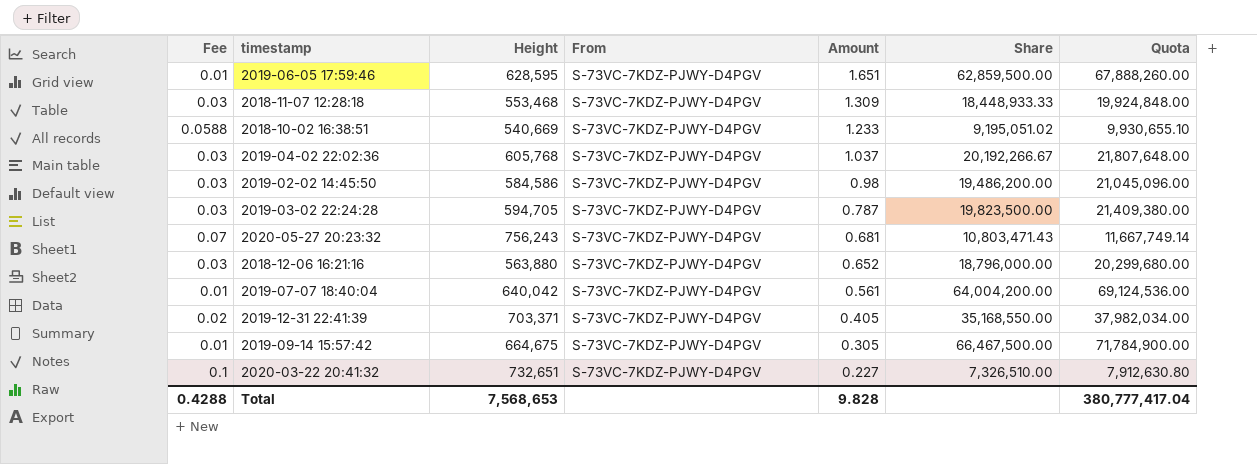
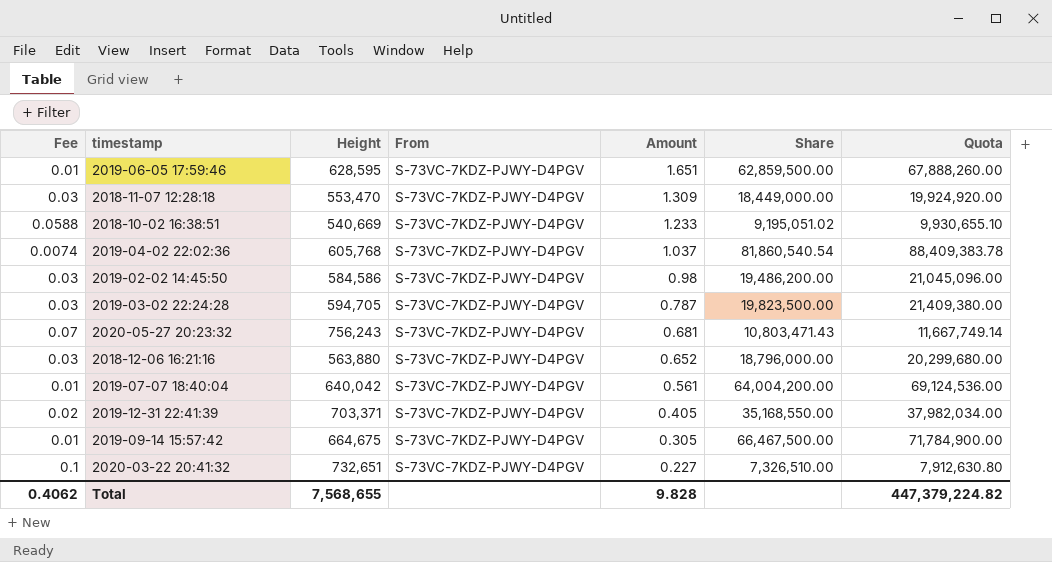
2018-11-07 12:28:18 | Height: 553,468 -> 553,470
2018-11-07 12:28:18 | Share: 18,448,933.33 -> 18,449,000.00
2018-11-07 12:28:18 | Quota: 19,924,848.00 -> 19,924,920.00
2019-04-02 22:02:36 | Fee: 0.03 -> 0.0074
2019-04-02 22:02:36 | Share: 20,192,266.67 -> 81,860,540.54
2019-04-02 22:02:36 | Quota: 21,807,648.00 -> 88,409,383.78
Total | Fee: 0.4288 -> 0.4062
Total | Height: 7,568,653 -> 7,568,655
Total | Quota: 380,777,417.04 -> 447,379,224.82

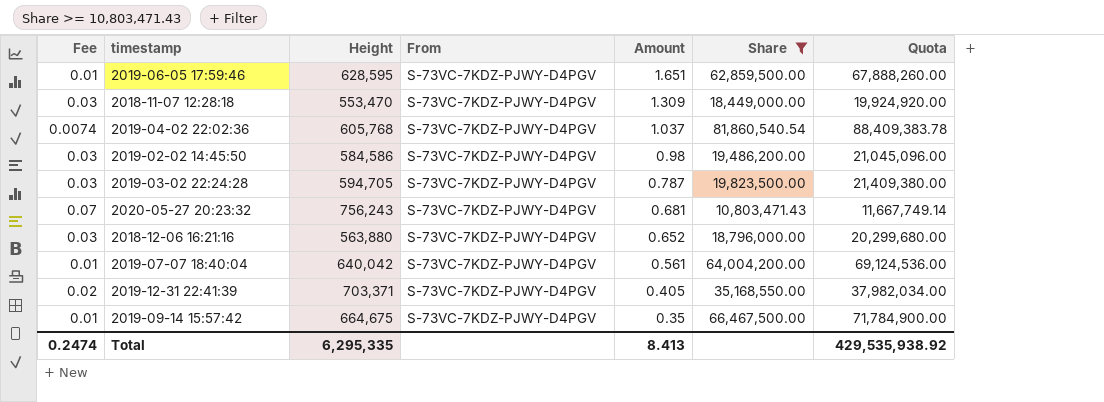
filter: none -> Share >= 10,803,471.43
2019-09-14 15:57:42 | Amount: 0.305 -> 0.35
Total | Fee: 0.4062 -> 0.2474
Total | Height: 7,568,655 -> 6,295,335
Total | Amount: 9.828 -> 8.413
Total | Quota: 447,379,224.82 -> 429,535,938.92

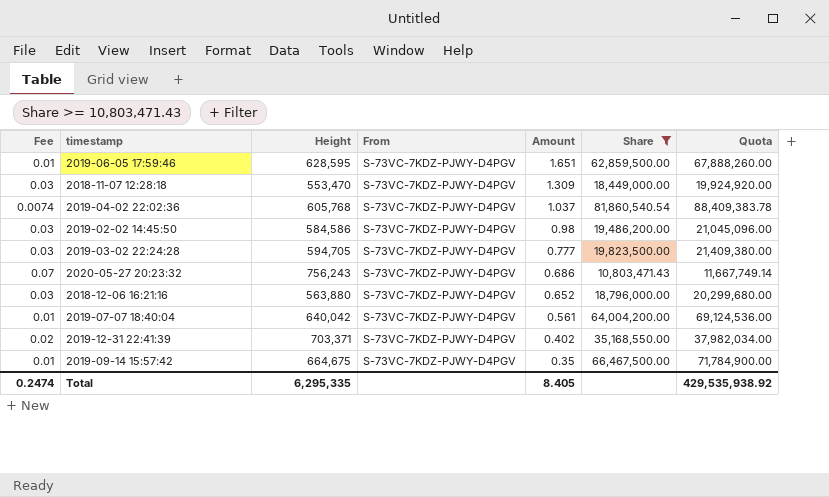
2019-03-02 22:24:28 | Amount: 0.787 -> 0.777
2020-05-27 20:23:32 | Amount: 0.681 -> 0.686
2019-12-31 22:41:39 | Amount: 0.405 -> 0.402
Total | Amount: 8.413 -> 8.405

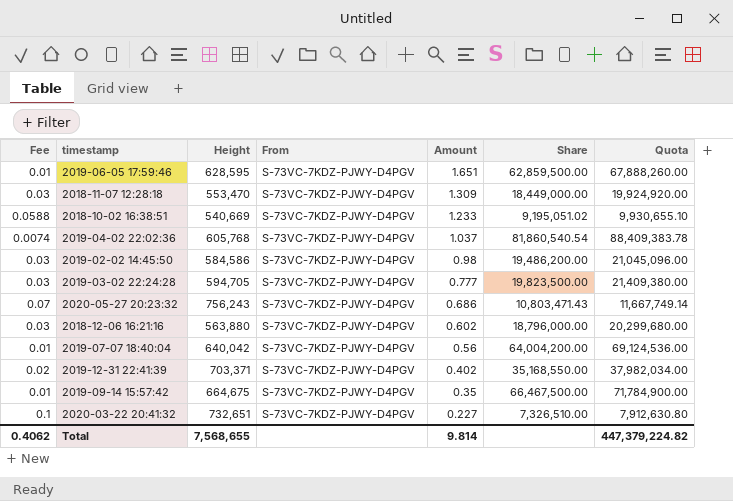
filter: Share >= 10,803,471.43 -> none
2018-12-06 16:21:16 | Amount: 0.652 -> 0.602
2019-07-07 18:40:04 | Amount: 0.561 -> 0.56
Total | Fee: 0.2474 -> 0.4062
Total | Height: 6,295,335 -> 7,568,655
Total | Amount: 8.405 -> 9.814
Total | Quota: 429,535,938.92 -> 447,379,224.82

